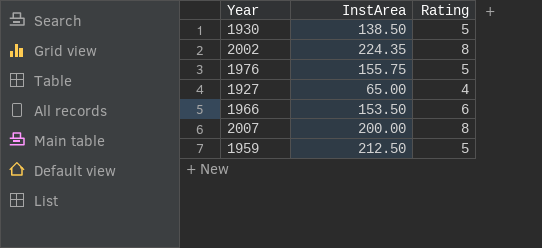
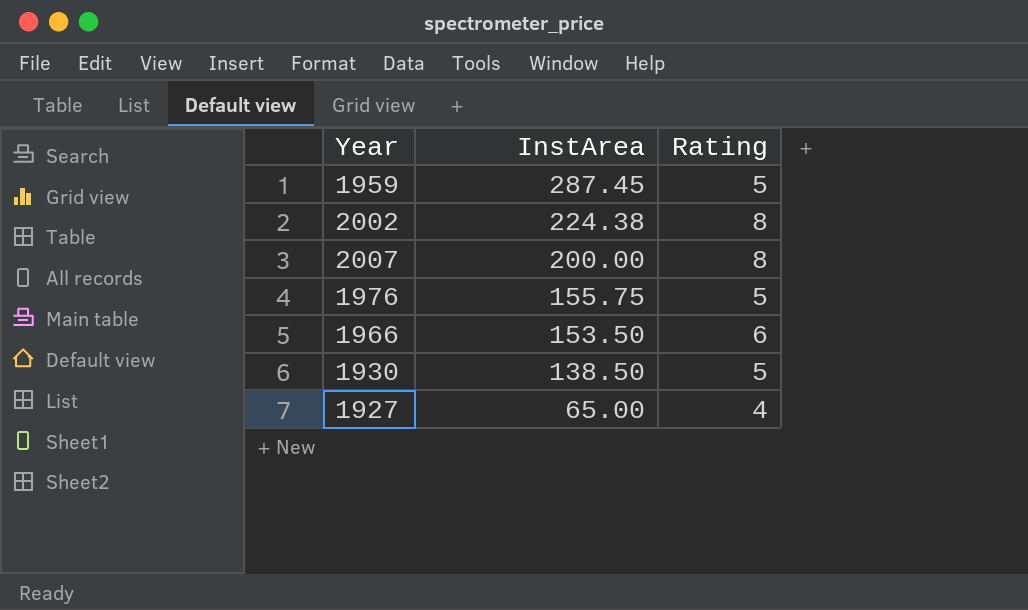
row order: none -> InstArea descending
1959 | InstArea: 212.50 -> 287.45
2002 | InstArea: 224.35 -> 224.38

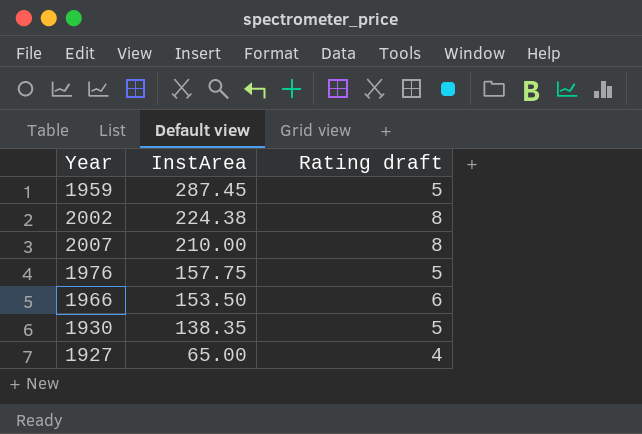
column name: Rating -> Rating draft
2007 | InstArea: 200.00 -> 210.00
1976 | InstArea: 155.75 -> 157.75
1930 | InstArea: 138.50 -> 138.35

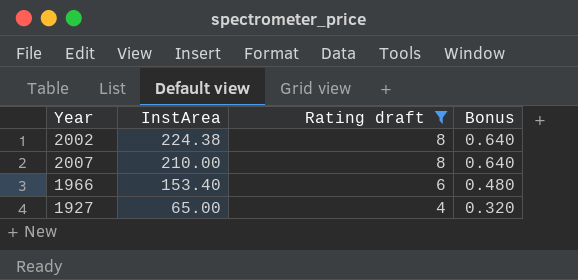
filter: none -> Rating draft != 5
column Bonus | formula: none -> [Rating draft] * 0.08
1966 | InstArea: 153.50 -> 153.40

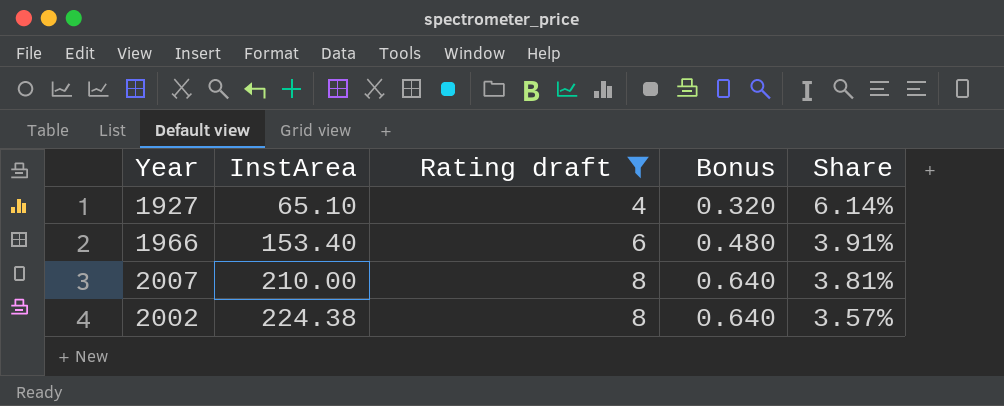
row order: InstArea descending -> InstArea ascending
column Share | formula: none -> [Rating draft] / [InstArea]
1927 | InstArea: 65.00 -> 65.10

